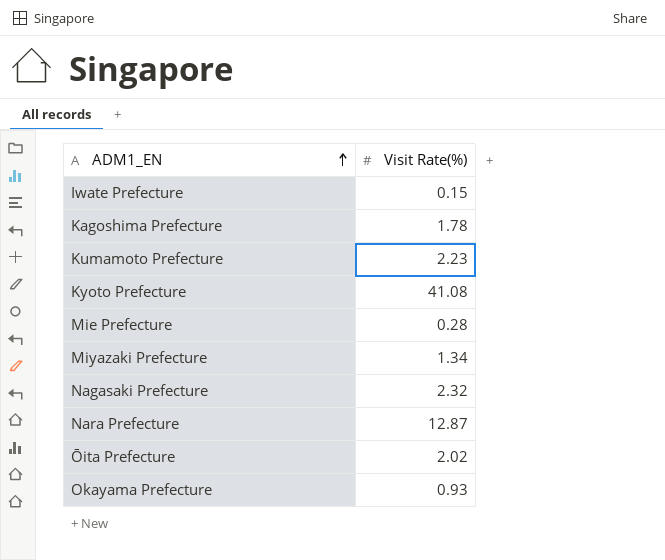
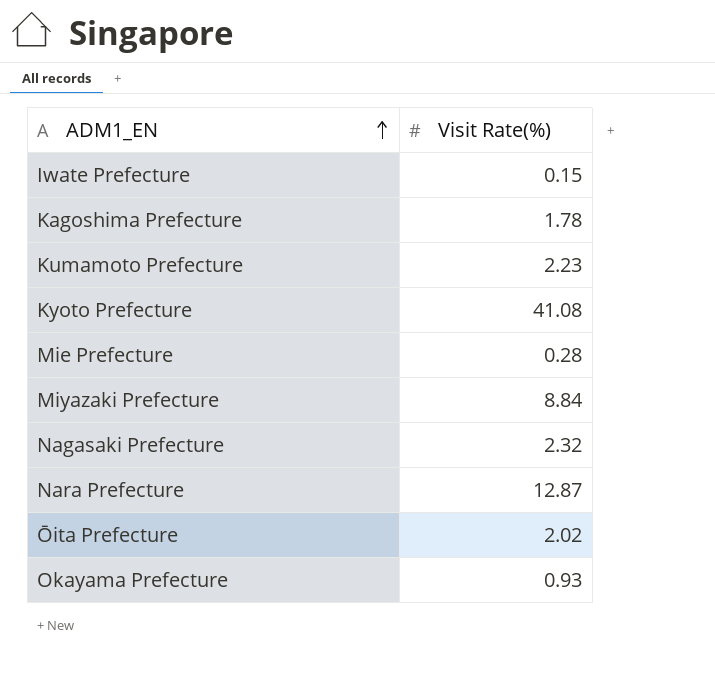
Miyazaki Prefecture | Visit Rate(%): 1.34 -> 8.84

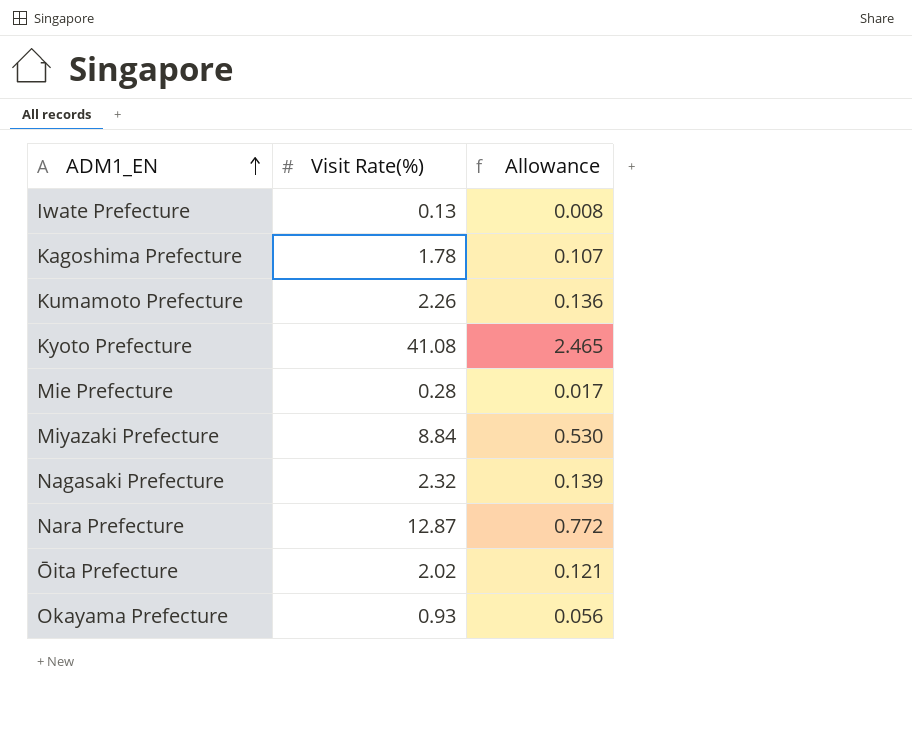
column Allowance | formula: none -> [Visit Rate(%)] * 0.06
Iwate Prefecture | Visit Rate(%): 0.15 -> 0.13
Kumamoto Prefecture | Visit Rate(%): 2.23 -> 2.26

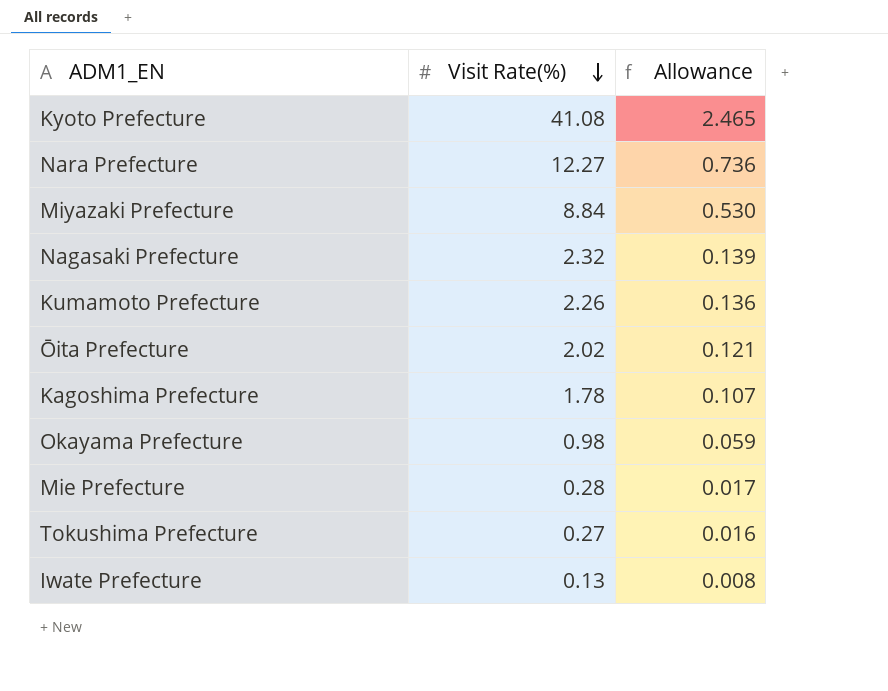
row order: ADM1_EN ascending -> Visit Rate(%) descending
Nara Prefecture | Visit Rate(%): 12.87 -> 12.27
Nara Prefecture | Allowance: 0.772 -> 0.736
Okayama Prefecture | Visit Rate(%): 0.93 -> 0.98
Okayama Prefecture | Allowance: 0.056 -> 0.059
row Tokushima Prefecture: none -> 0.27 | 0.016

